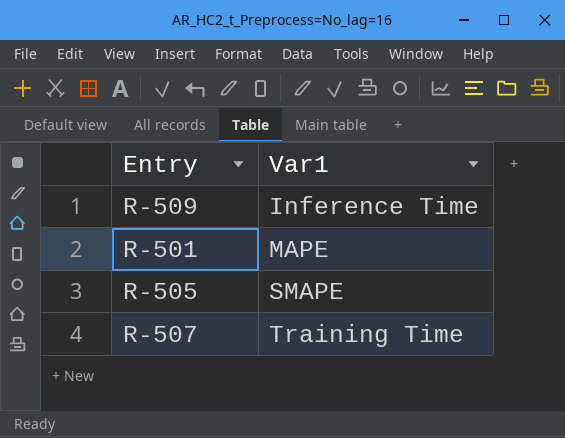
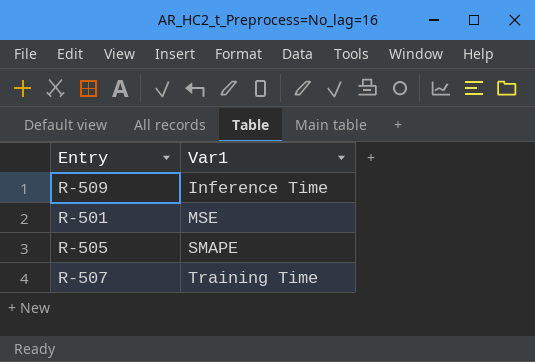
R-501 | Var1: MAPE -> MSE

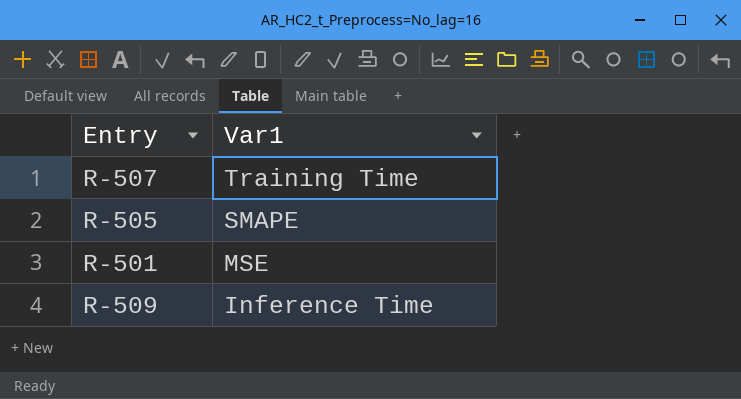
row order: Var1 ascending -> Var1 descending

